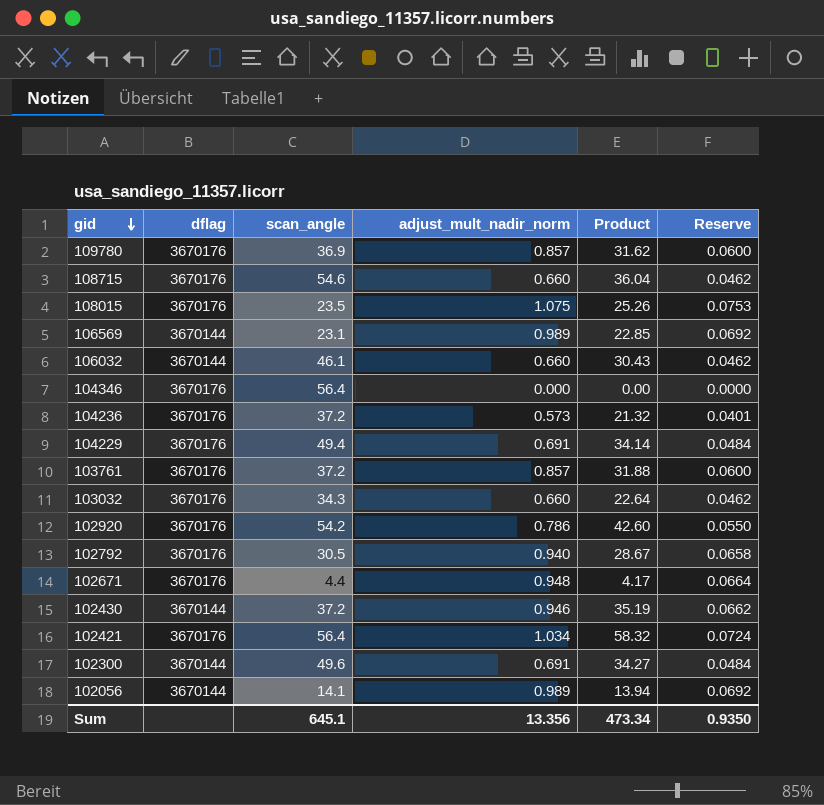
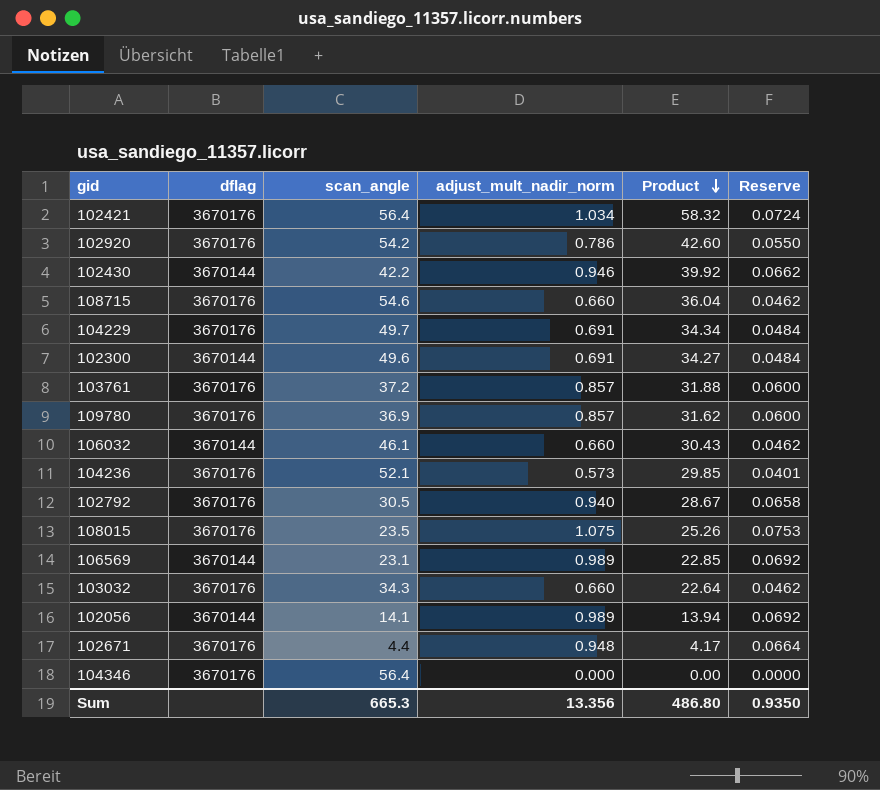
row order: gid descending -> Product descending
102430 | scan_angle: 37.2 -> 42.2
102430 | Product: 35.19 -> 39.92
104229 | scan_angle: 49.4 -> 49.7
104229 | Product: 34.14 -> 34.34
104236 | scan_angle: 37.2 -> 52.1
104236 | Product: 21.32 -> 29.85
Sum | scan_angle: 645.1 -> 665.3
Sum | Product: 473.34 -> 486.80

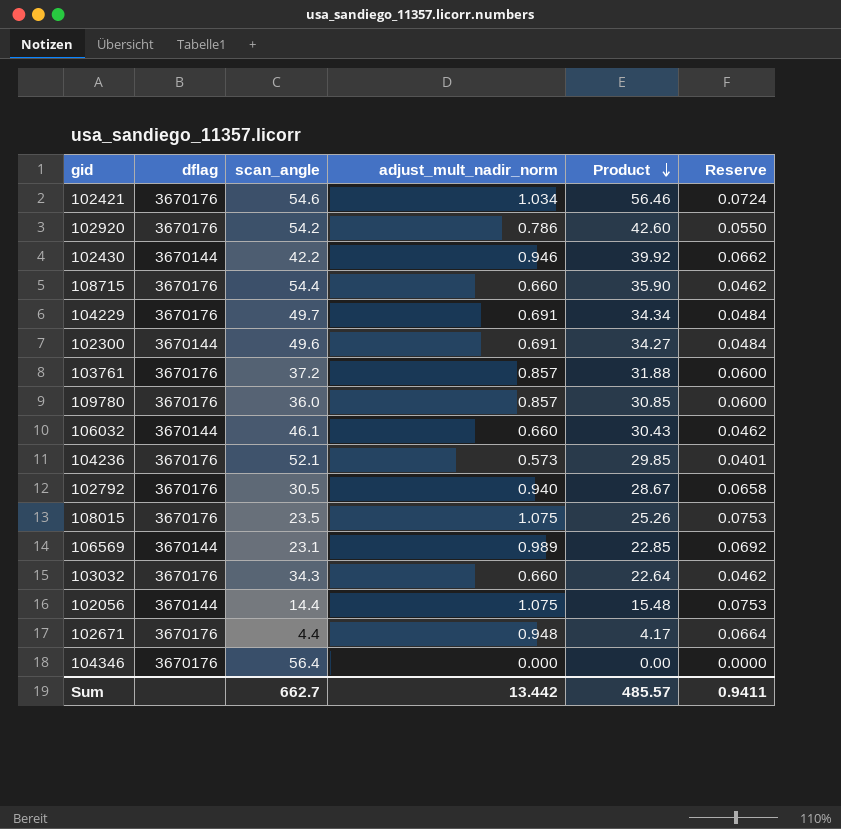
102421 | scan_angle: 56.4 -> 54.6
102421 | Product: 58.32 -> 56.46
108715 | scan_angle: 54.6 -> 54.4
108715 | Product: 36.04 -> 35.90
109780 | scan_angle: 36.9 -> 36.0
109780 | Product: 31.62 -> 30.85
102056 | scan_angle: 14.1 -> 14.4
102056 | adjust_mult_nadir_norm: 0.989 -> 1.075
102056 | Product: 13.94 -> 15.48
102056 | Reserve: 0.0692 -> 0.0753
Sum | scan_angle: 665.3 -> 662.7
Sum | adjust_mult_nadir_norm: 13.356 -> 13.442
Sum | Product: 486.80 -> 485.57
Sum | Reserve: 0.9350 -> 0.9411

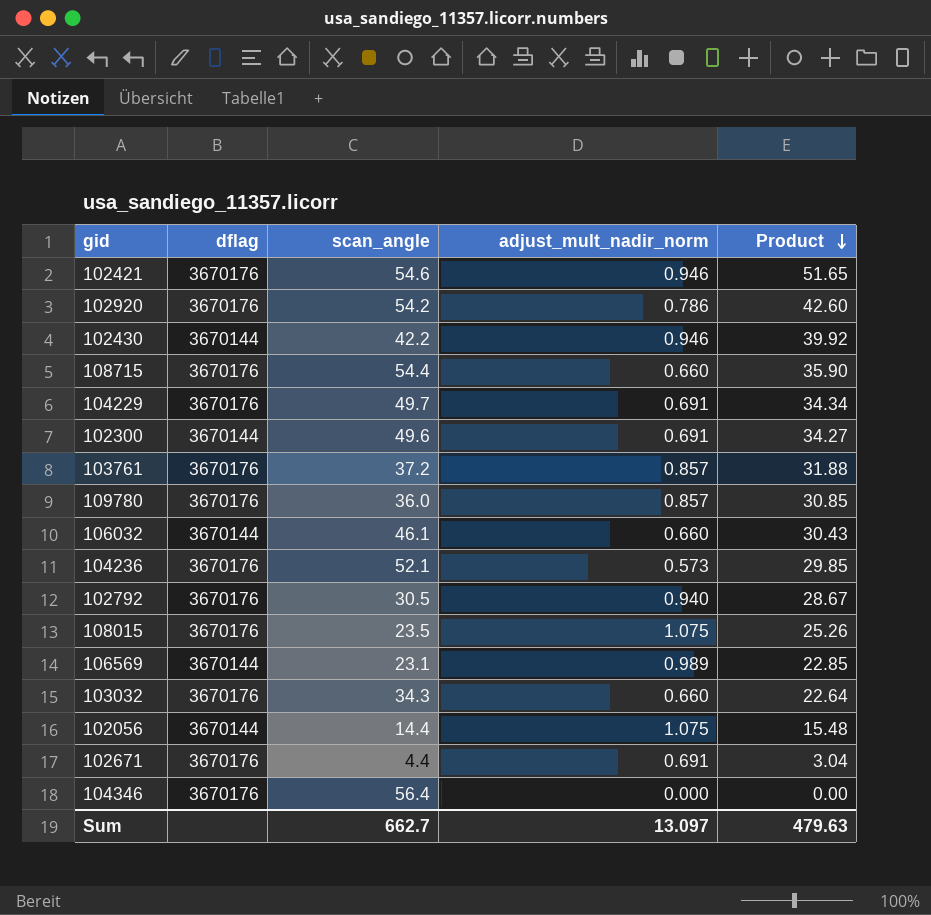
column Reserve | formula: [adjust_mult_nadir_norm] * 0.07 -> none
102421 | adjust_mult_nadir_norm: 1.034 -> 0.946
102421 | Product: 56.46 -> 51.65
102671 | adjust_mult_nadir_norm: 0.948 -> 0.691
102671 | Product: 4.17 -> 3.04
Sum | adjust_mult_nadir_norm: 13.442 -> 13.097
Sum | Product: 485.57 -> 479.63

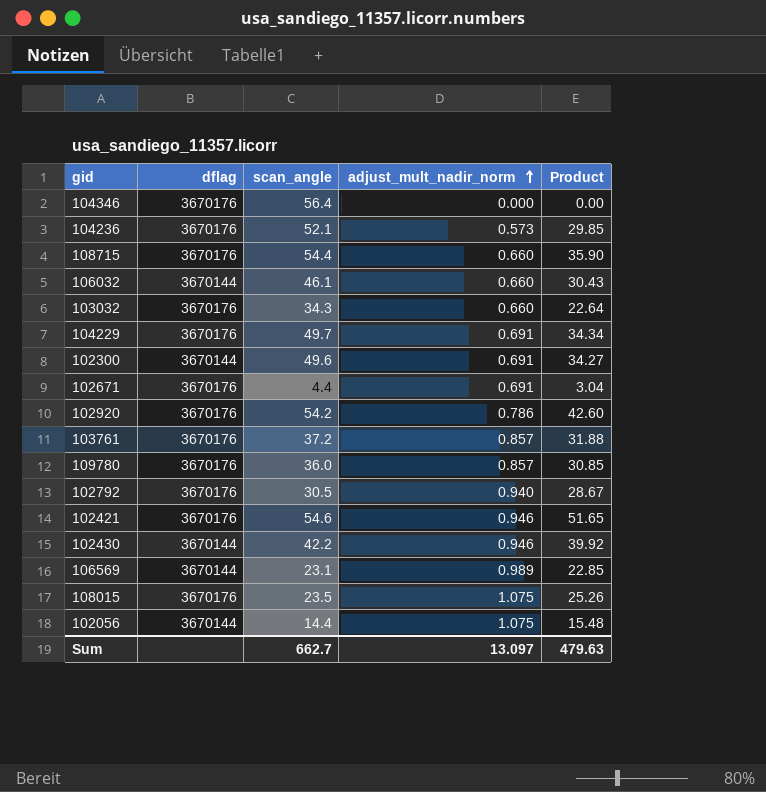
row order: Product descending -> adjust_mult_nadir_norm ascending

